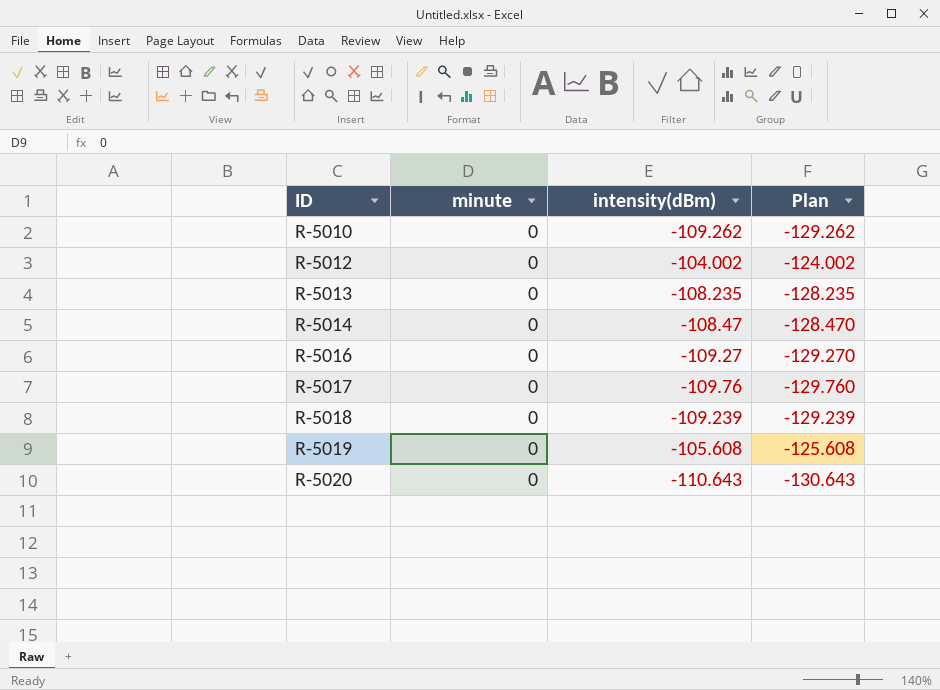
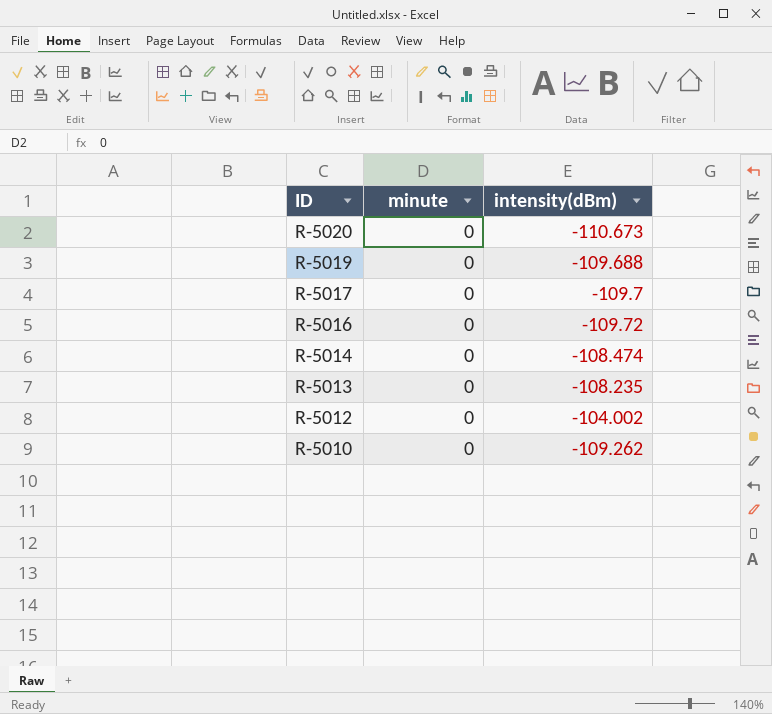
row order: ID ascending -> ID descending
column Plan | formula: [intensity(dBm)] - 20 -> none
row R-5018: 0 | -109.239 | -129.239 -> none
R-5020 | intensity(dBm): -110.643 -> -110.673
R-5019 | intensity(dBm): -105.608 -> -109.688
R-5017 | intensity(dBm): -109.76 -> -109.7
R-5016 | intensity(dBm): -109.27 -> -109.72
R-5014 | intensity(dBm): -108.47 -> -108.474

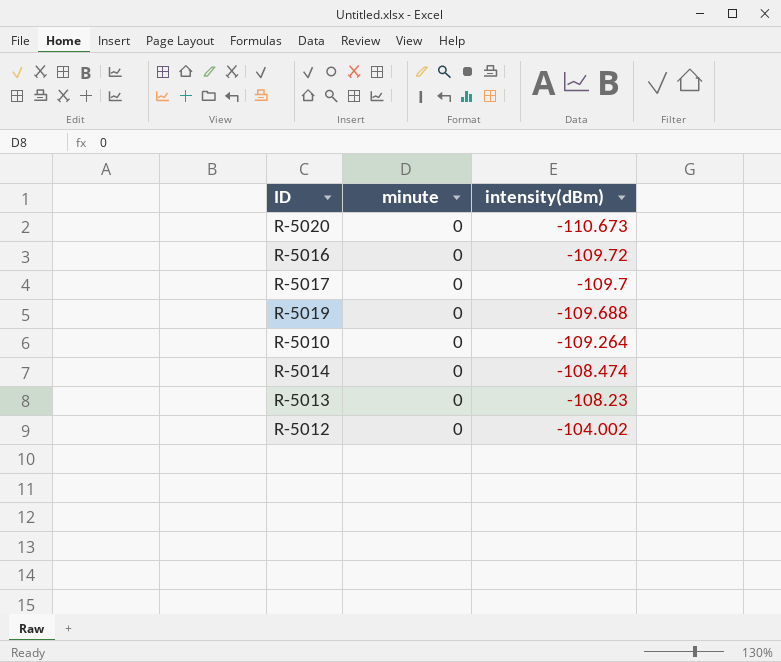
row order: ID descending -> intensity(dBm) ascending
R-5010 | intensity(dBm): -109.262 -> -109.264
R-5013 | intensity(dBm): -108.235 -> -108.23

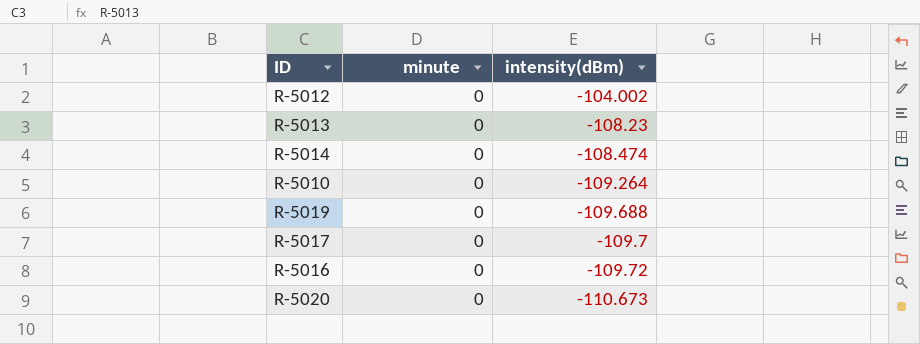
row order: intensity(dBm) ascending -> intensity(dBm) descending

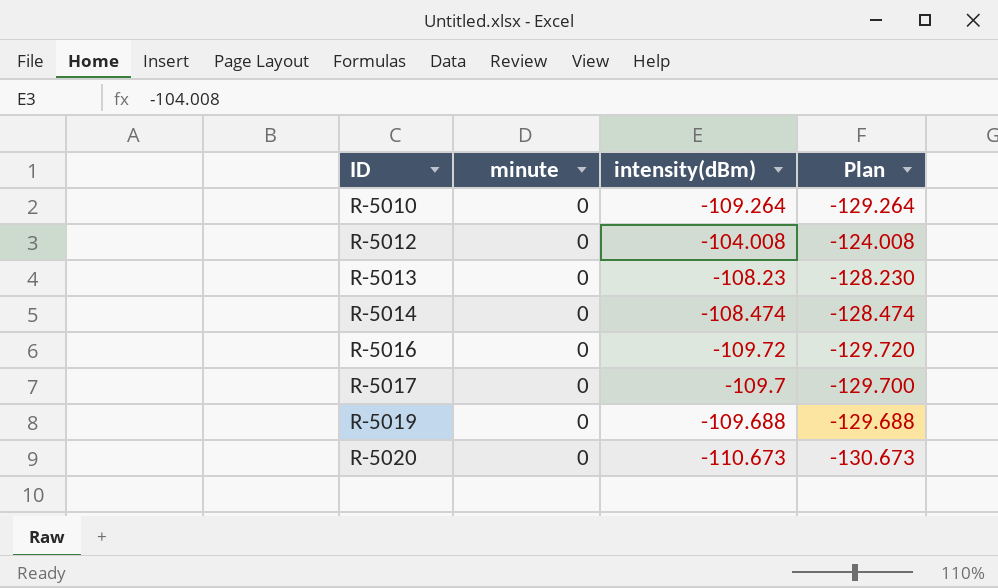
row order: intensity(dBm) descending -> ID ascending
column Plan | formula: none -> [intensity(dBm)] - 20
R-5012 | intensity(dBm): -104.002 -> -104.008

